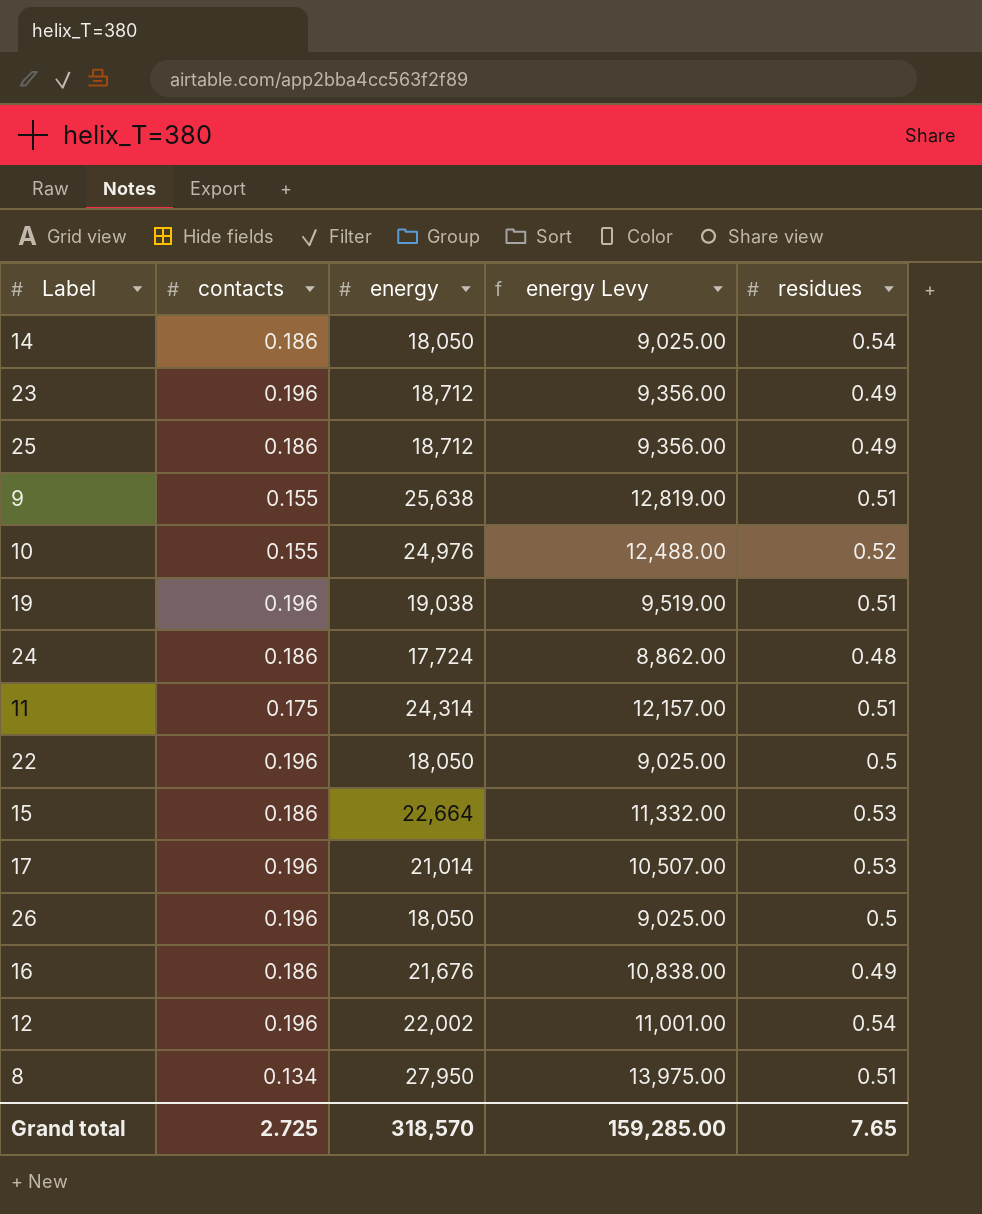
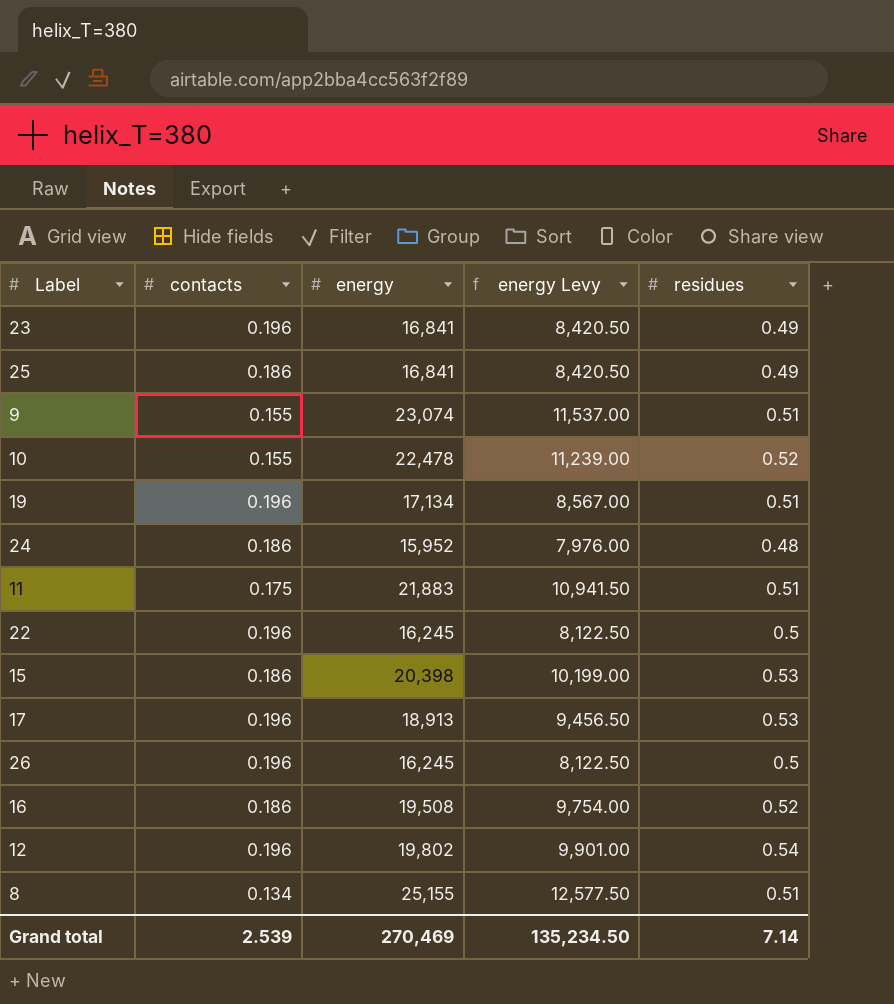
row 14: 0.186 | 18,050 | 9,025.00 | 0.54 -> none
23 | energy: 18,712 -> 16,841
23 | energy Levy: 9,356.00 -> 8,420.50
25 | energy: 18,712 -> 16,841
25 | energy Levy: 9,356.00 -> 8,420.50
9 | energy: 25,638 -> 23,074
9 | energy Levy: 12,819.00 -> 11,537.00
10 | energy: 24,976 -> 22,478
10 | energy Levy: 12,488.00 -> 11,239.00
19 | energy: 19,038 -> 17,134
19 | energy Levy: 9,519.00 -> 8,567.00
24 | energy: 17,724 -> 15,952
24 | energy Levy: 8,862.00 -> 7,976.00
11 | energy: 24,314 -> 21,883
11 | energy Levy: 12,157.00 -> 10,941.50
22 | energy: 18,050 -> 16,245
22 | energy Levy: 9,025.00 -> 8,122.50
15 | energy: 22,664 -> 20,398
15 | energy Levy: 11,332.00 -> 10,199.00
17 | energy: 21,014 -> 18,913
17 | energy Levy: 10,507.00 -> 9,456.50
26 | energy: 18,050 -> 16,245
26 | energy Levy: 9,025.00 -> 8,122.50
16 | energy: 21,676 -> 19,508
16 | energy Levy: 10,838.00 -> 9,754.00
16 | residues: 0.49 -> 0.52
12 | energy: 22,002 -> 19,802
12 | energy Levy: 11,001.00 -> 9,901.00
8 | energy: 27,950 -> 25,155
8 | energy Levy: 13,975.00 -> 12,577.50
Grand total | contacts: 2.725 -> 2.539
Grand total | energy: 318,570 -> 270,469
Grand total | energy Levy: 159,285.00 -> 135,234.50
Grand total | residues: 7.65 -> 7.14

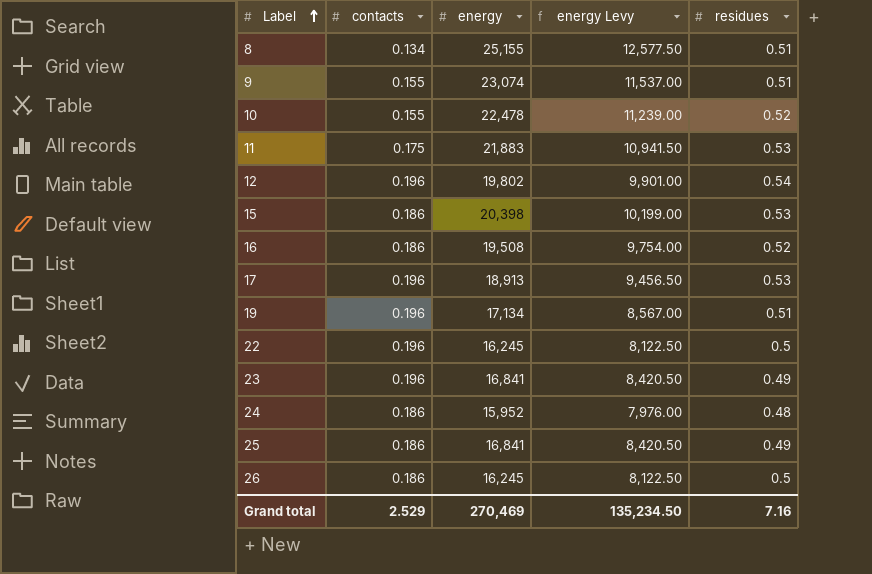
row order: none -> Label ascending
11 | residues: 0.51 -> 0.53
26 | contacts: 0.196 -> 0.186
Grand total | contacts: 2.539 -> 2.529
Grand total | residues: 7.14 -> 7.16

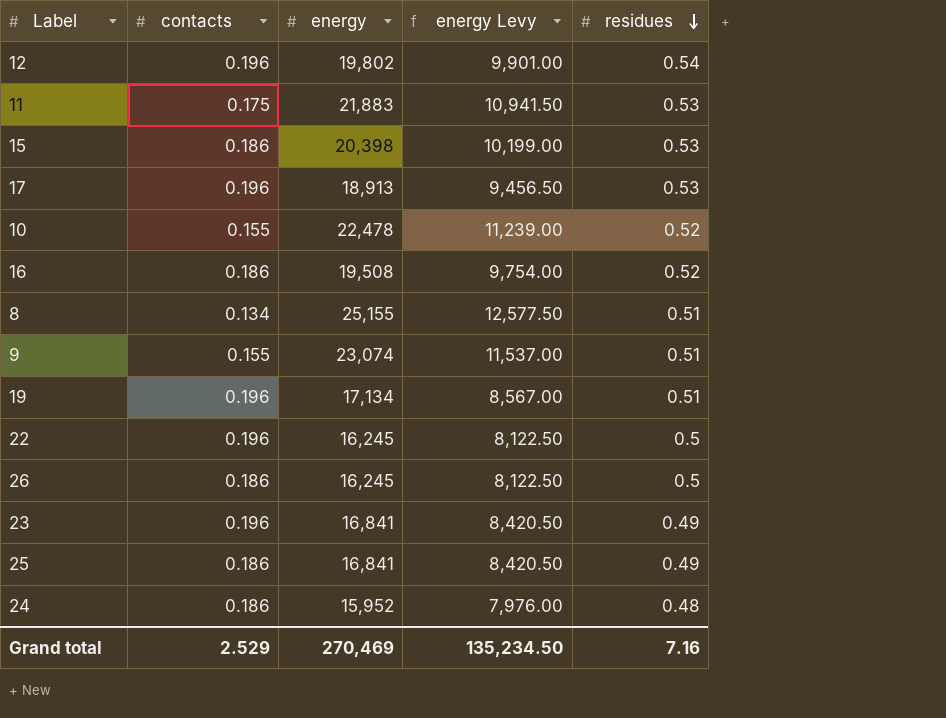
row order: Label ascending -> residues descending

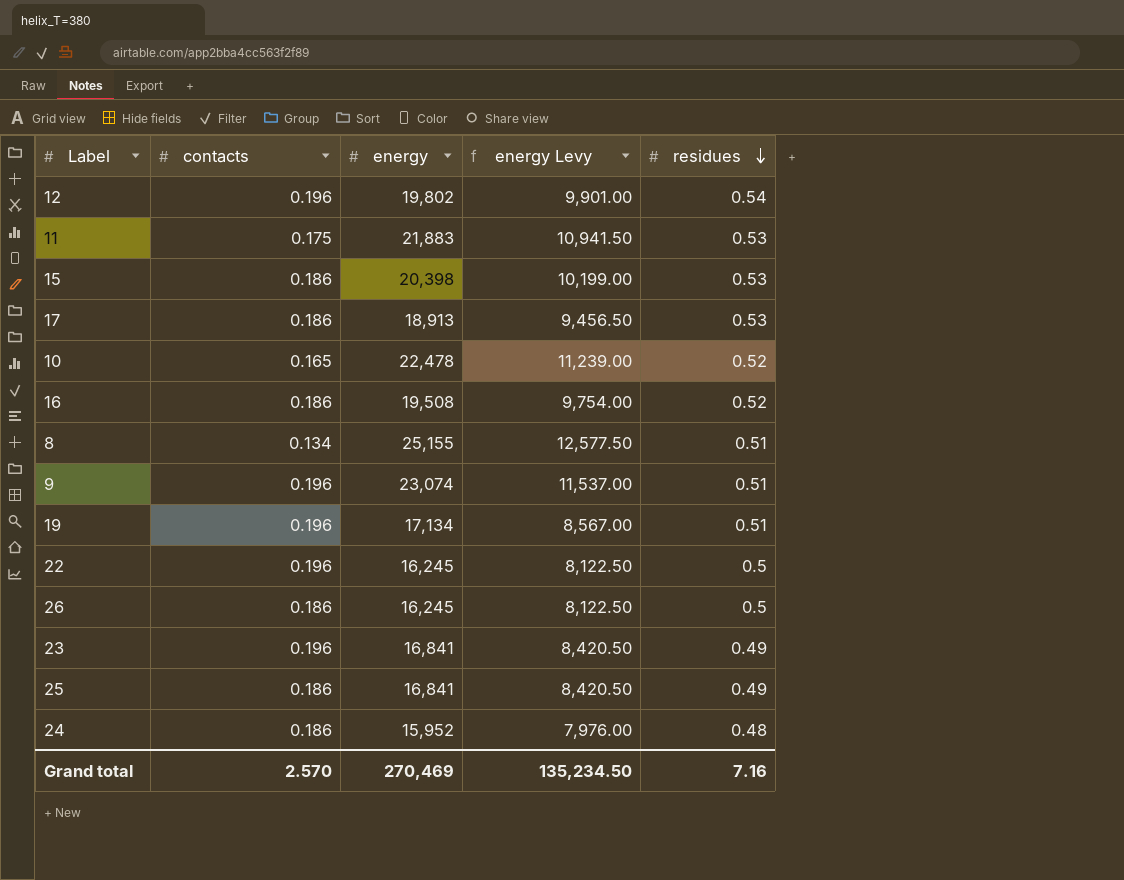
17 | contacts: 0.196 -> 0.186
10 | contacts: 0.155 -> 0.165
9 | contacts: 0.155 -> 0.196
Grand total | contacts: 2.529 -> 2.570

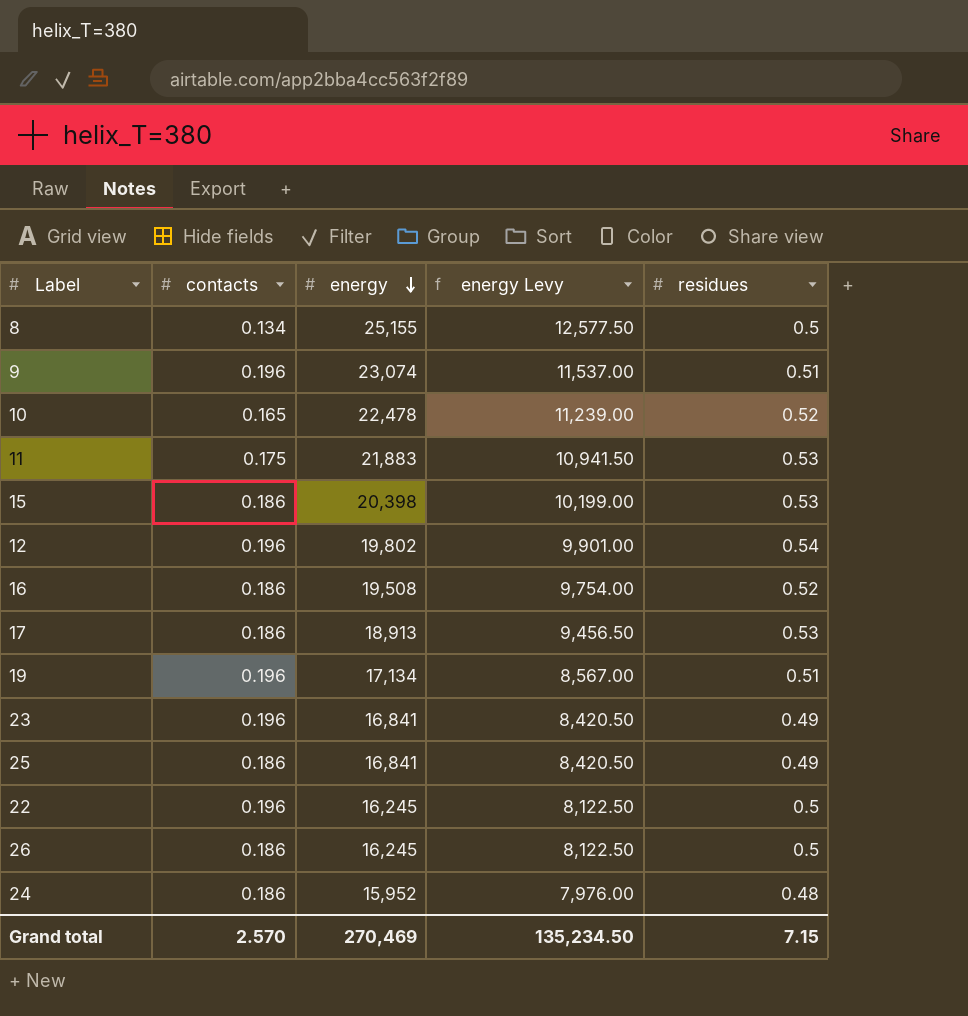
row order: residues descending -> energy descending
8 | residues: 0.51 -> 0.5
Grand total | residues: 7.16 -> 7.15

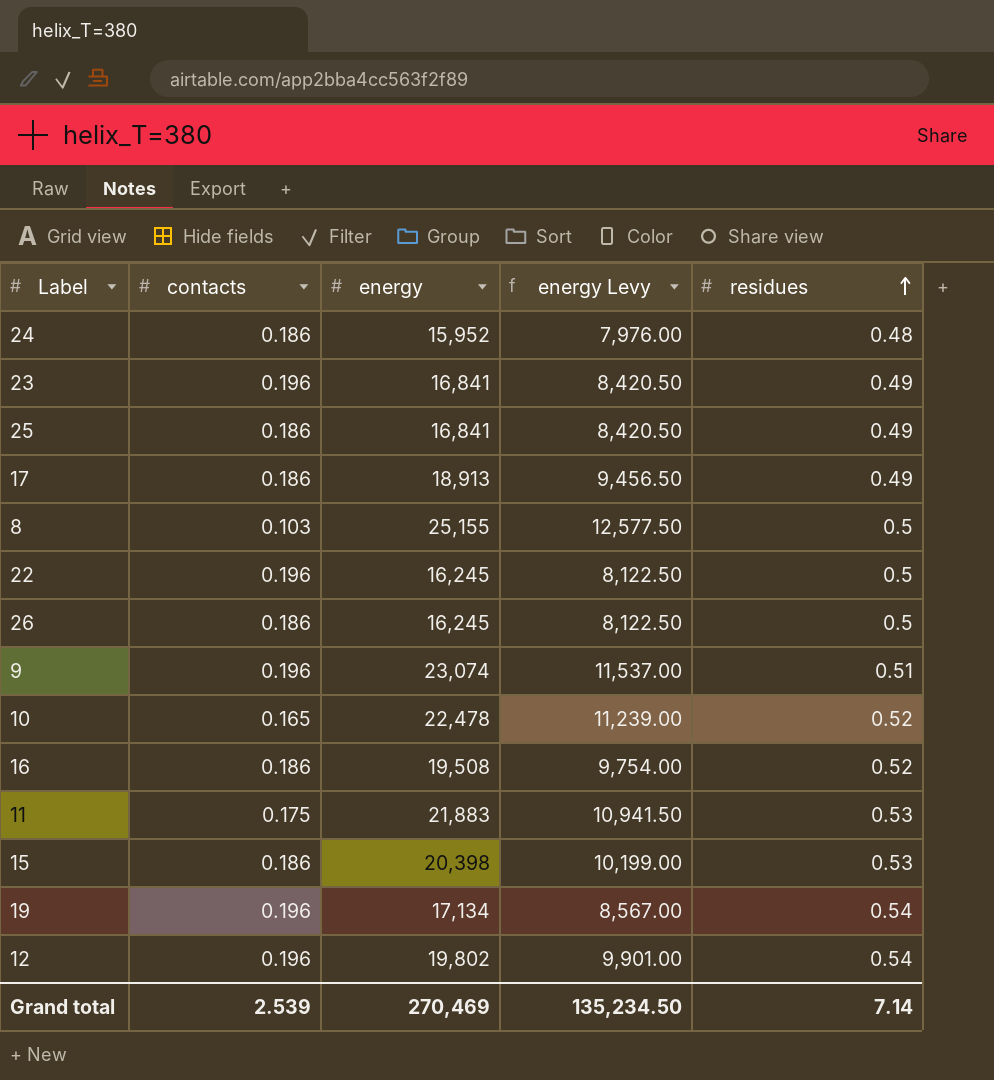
row order: energy descending -> residues ascending
17 | residues: 0.53 -> 0.49
8 | contacts: 0.134 -> 0.103
19 | residues: 0.51 -> 0.54
Grand total | contacts: 2.570 -> 2.539
Grand total | residues: 7.15 -> 7.14

